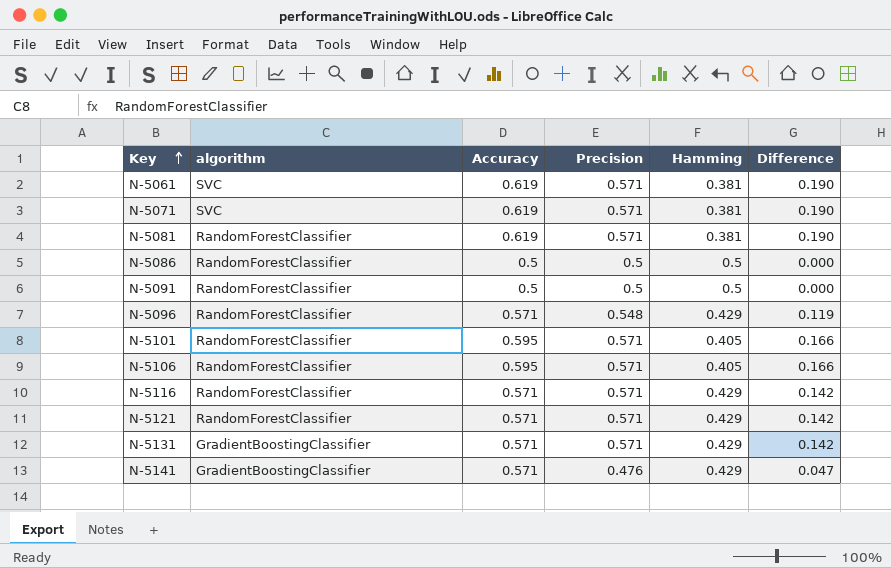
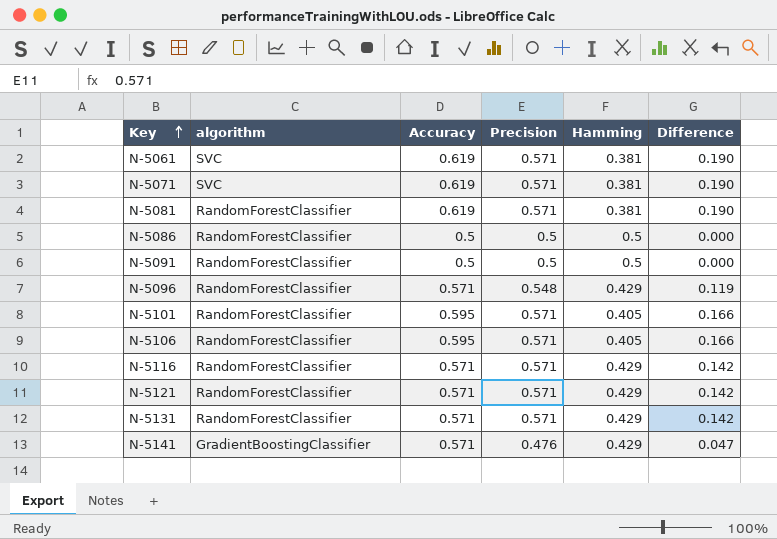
N-5131 | algorithm: GradientBoostingClassifier -> RandomForestClassifier

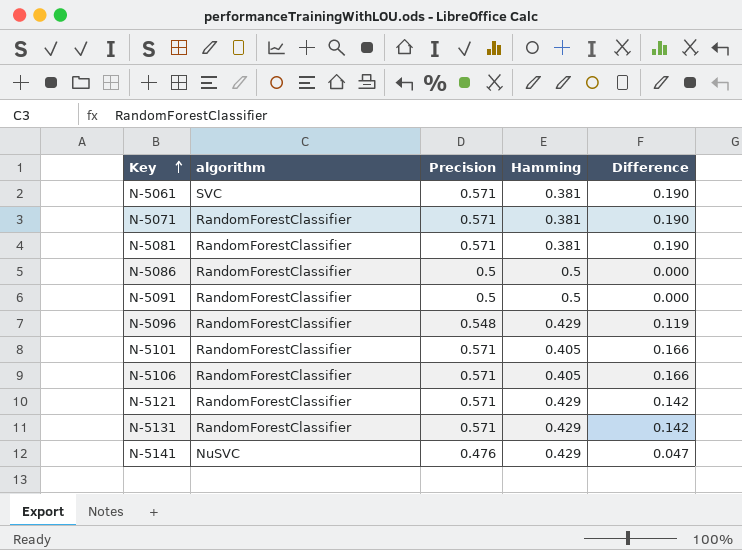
column Accuracy | position: 3 -> none
row N-5116: RandomForestClassifier | 0.571 | 0.571 | 0.429 | 0.142 -> none
N-5071 | algorithm: SVC -> RandomForestClassifier
N-5141 | algorithm: GradientBoostingClassifier -> NuSVC

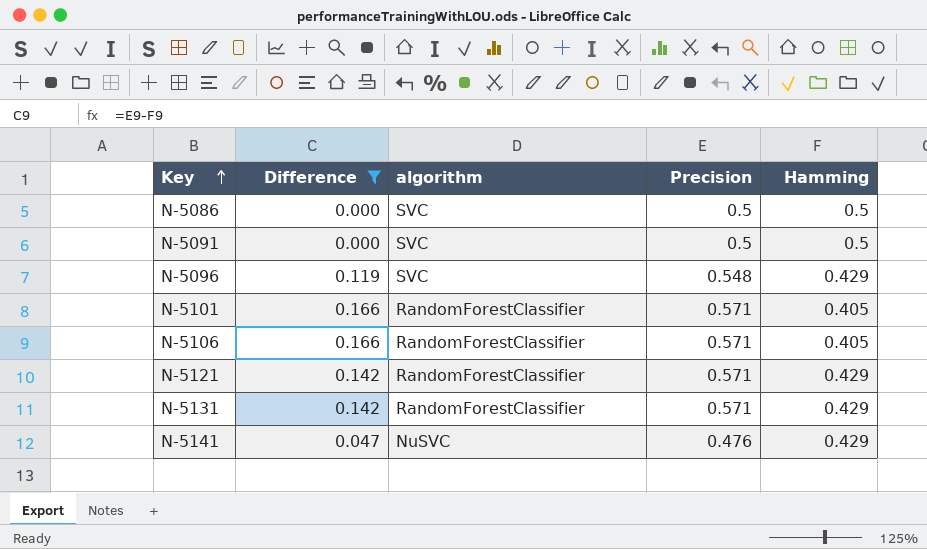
filter: none -> Difference != 0.190
column Difference | position: 5 -> 2
N-5086 | algorithm: RandomForestClassifier -> SVC
N-5091 | algorithm: RandomForestClassifier -> SVC
N-5096 | algorithm: RandomForestClassifier -> SVC

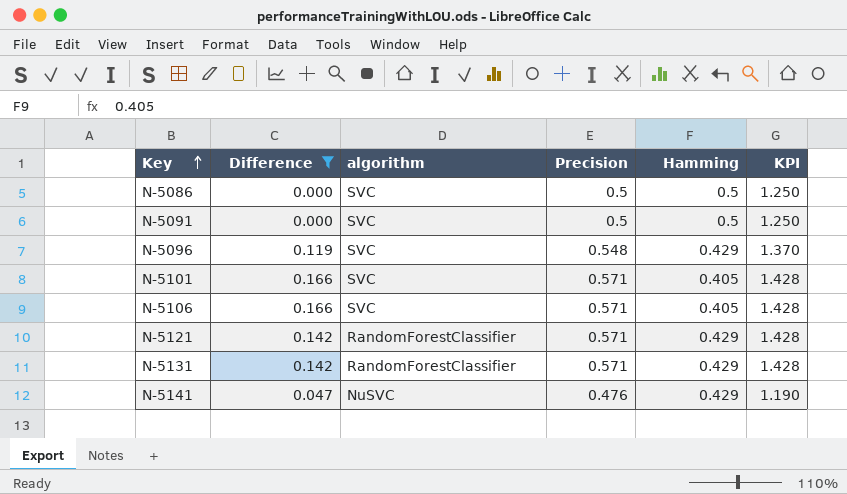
column KPI | formula: none -> [Precision] * 2.5
N-5101 | algorithm: RandomForestClassifier -> SVC
N-5106 | algorithm: RandomForestClassifier -> SVC

